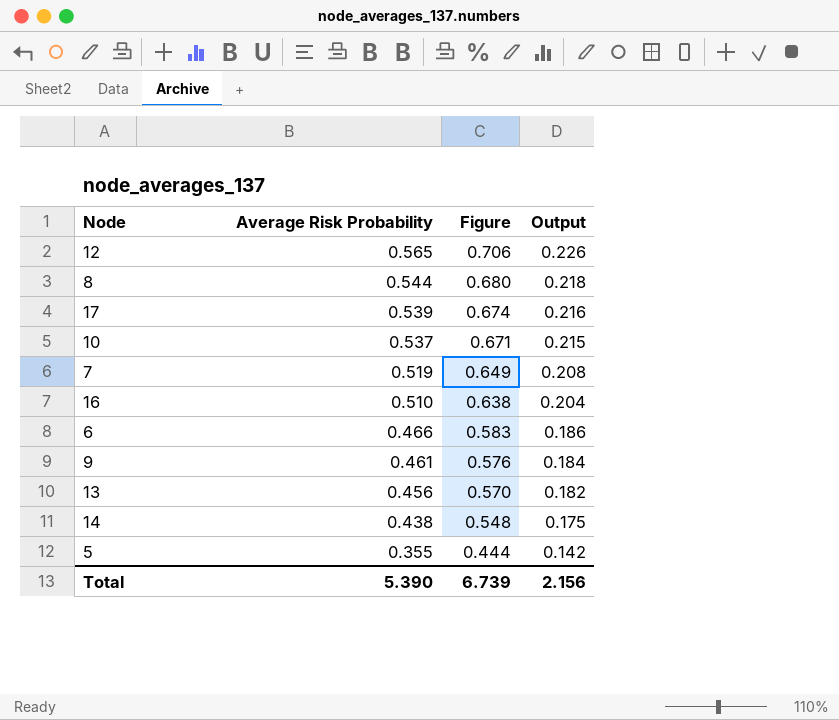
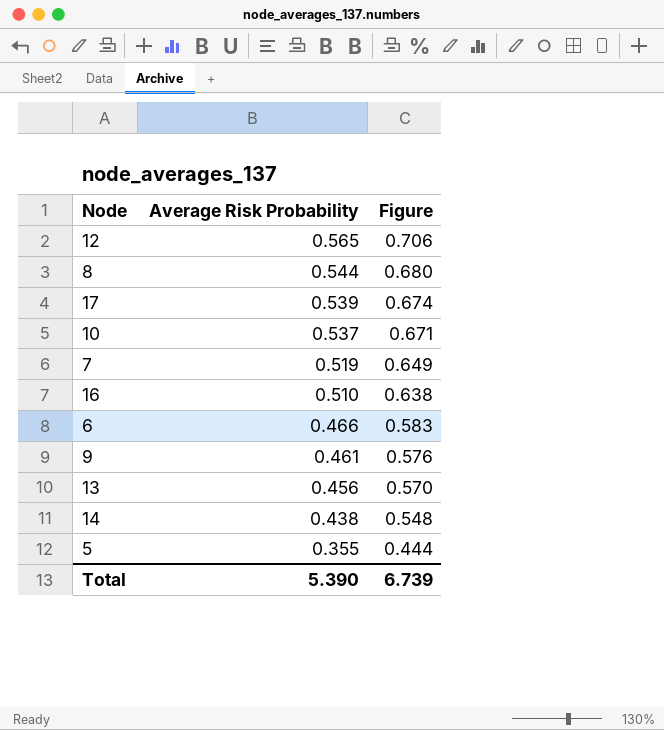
column Output | formula: [Average Risk Probability] * 0.4 -> none

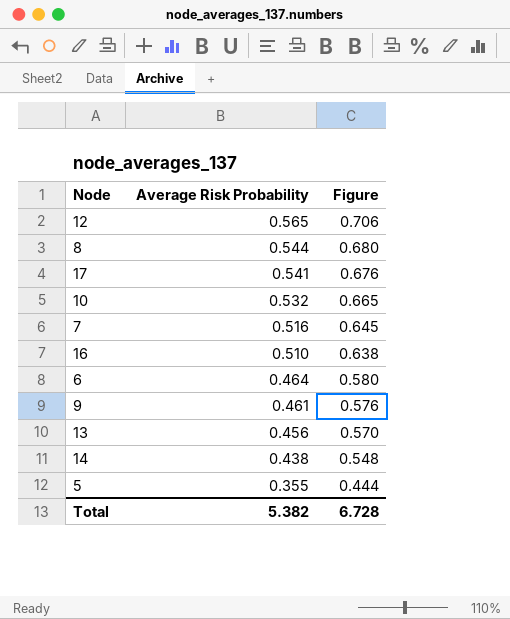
17 | Average Risk Probability: 0.539 -> 0.541
17 | Figure: 0.674 -> 0.676
10 | Average Risk Probability: 0.537 -> 0.532
10 | Figure: 0.671 -> 0.665
7 | Average Risk Probability: 0.519 -> 0.516
7 | Figure: 0.649 -> 0.645
6 | Average Risk Probability: 0.466 -> 0.464
6 | Figure: 0.583 -> 0.580
Total | Average Risk Probability: 5.390 -> 5.382
Total | Figure: 6.739 -> 6.728

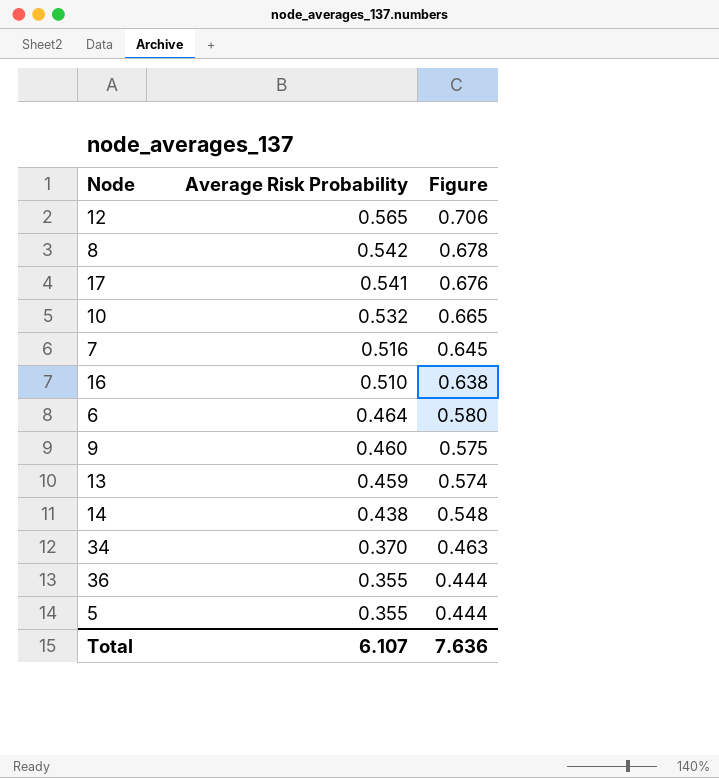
8 | Average Risk Probability: 0.544 -> 0.542
8 | Figure: 0.680 -> 0.678
9 | Average Risk Probability: 0.461 -> 0.460
9 | Figure: 0.576 -> 0.575
13 | Average Risk Probability: 0.456 -> 0.459
13 | Figure: 0.570 -> 0.574
row 34: none -> 0.370 | 0.463
row 36: none -> 0.355 | 0.444
Total | Average Risk Probability: 5.382 -> 6.107
Total | Figure: 6.728 -> 7.636

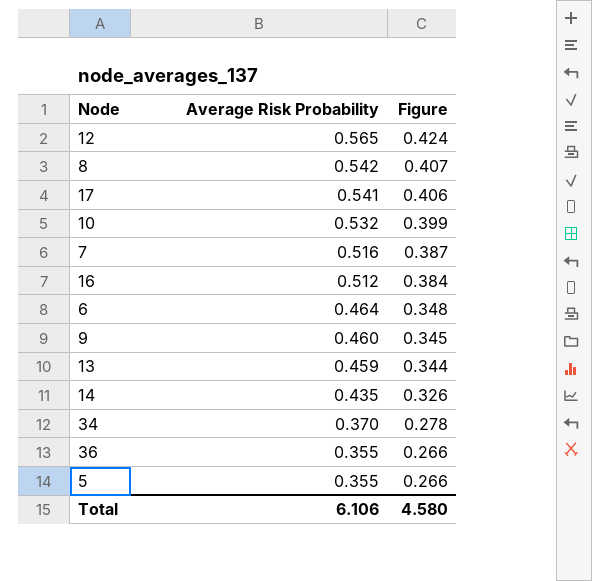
column Figure | formula: [Average Risk Probability] * 1.25 -> [Average Risk Probability] * 0.75
16 | Average Risk Probability: 0.510 -> 0.512
14 | Average Risk Probability: 0.438 -> 0.435
Total | Average Risk Probability: 6.107 -> 6.106
Total | Figure: 7.636 -> 4.580

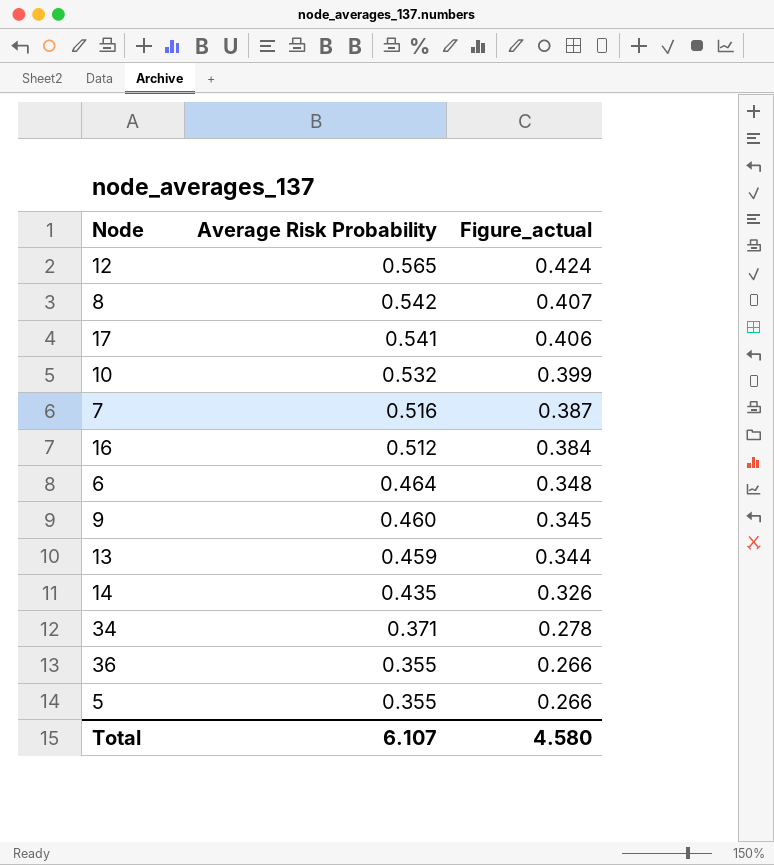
column name: Figure -> Figure_actual
34 | Average Risk Probability: 0.370 -> 0.371
Total | Average Risk Probability: 6.106 -> 6.107

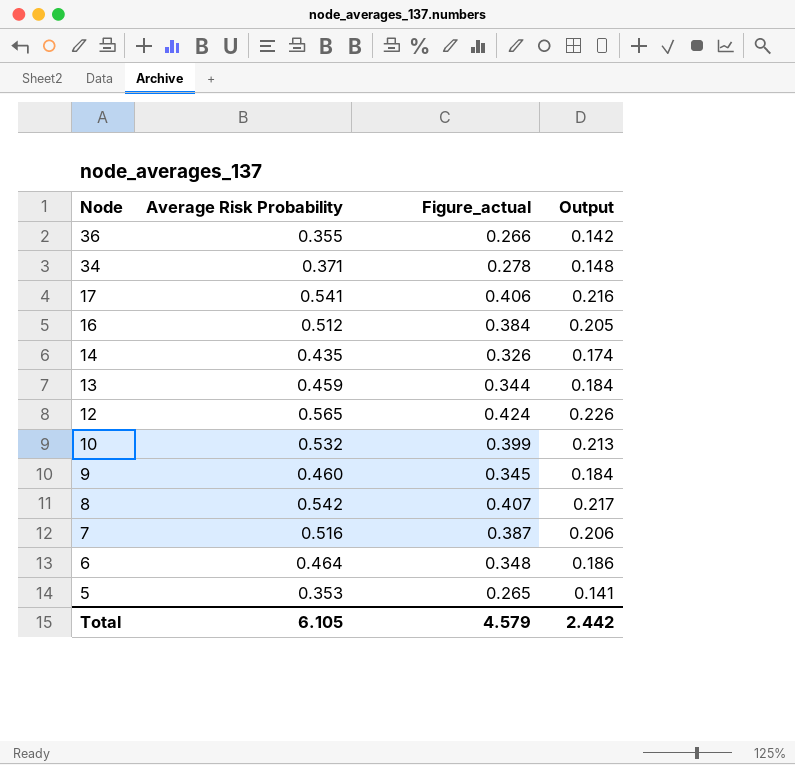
row order: Average Risk Probability descending -> Node descending
column Output | formula: none -> [Average Risk Probability] * 0.4
5 | Average Risk Probability: 0.355 -> 0.353
5 | Figure_actual: 0.266 -> 0.265
Total | Average Risk Probability: 6.107 -> 6.105
Total | Figure_actual: 4.580 -> 4.579

